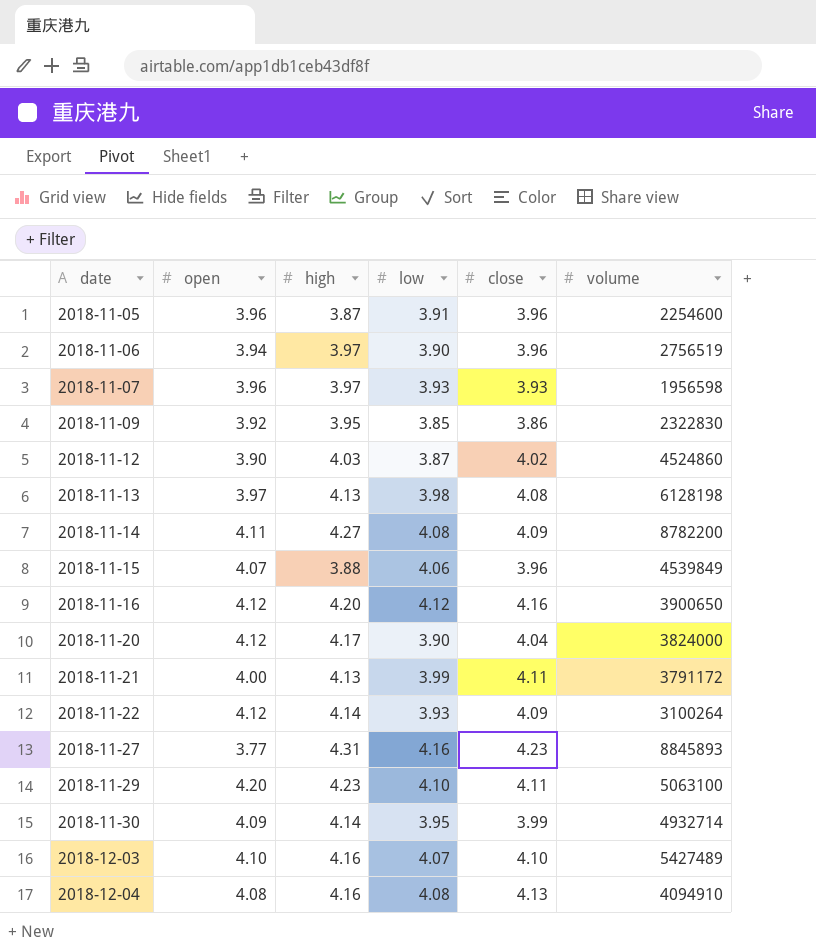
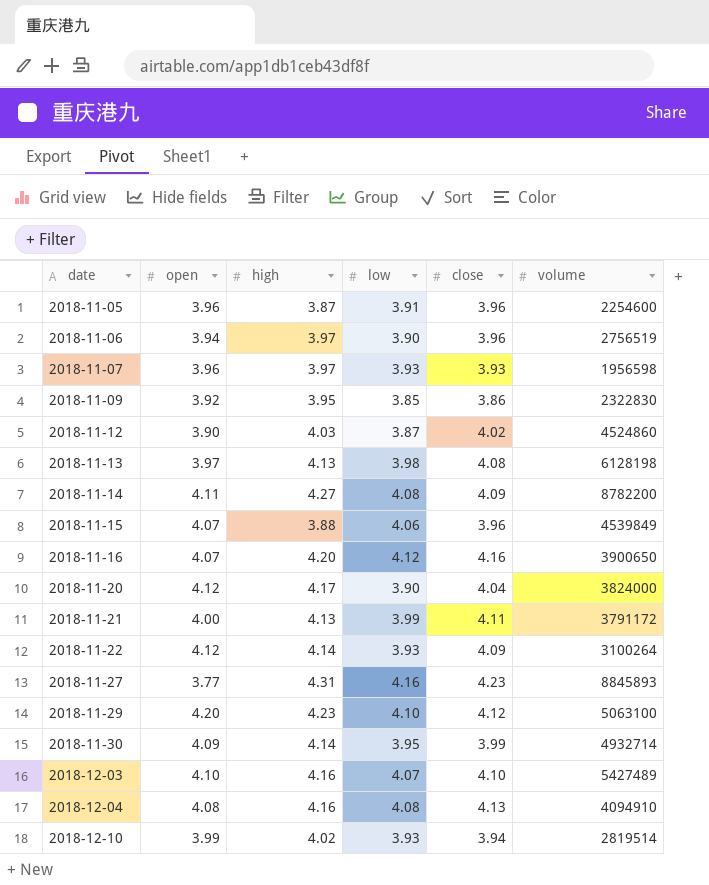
2018-11-16 | open: 4.12 -> 4.07
2018-11-29 | close: 4.11 -> 4.12
row 2018-12-10: none -> 3.99 | 4.02 | 3.93 | 3.94 | 2819514

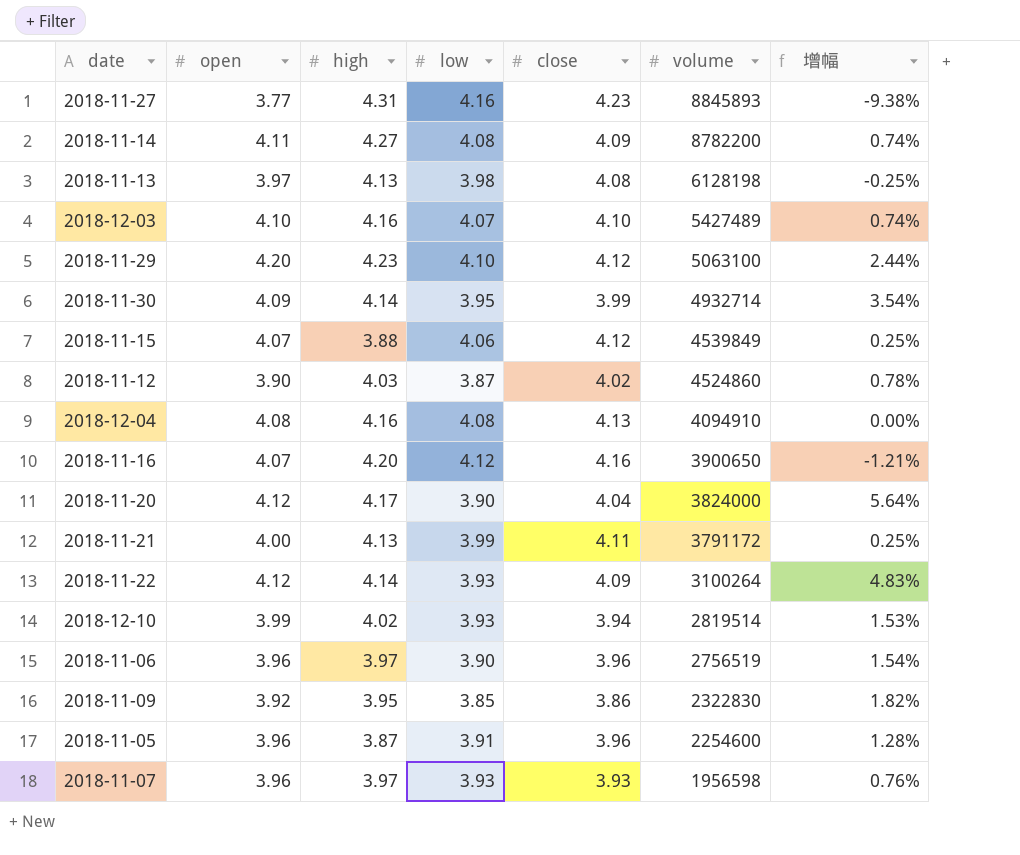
row order: date ascending -> volume descending
column 增幅 | formula: none -> ([open] - [low]) / [low]
2018-11-15 | close: 3.96 -> 4.12
2018-11-06 | open: 3.94 -> 3.96

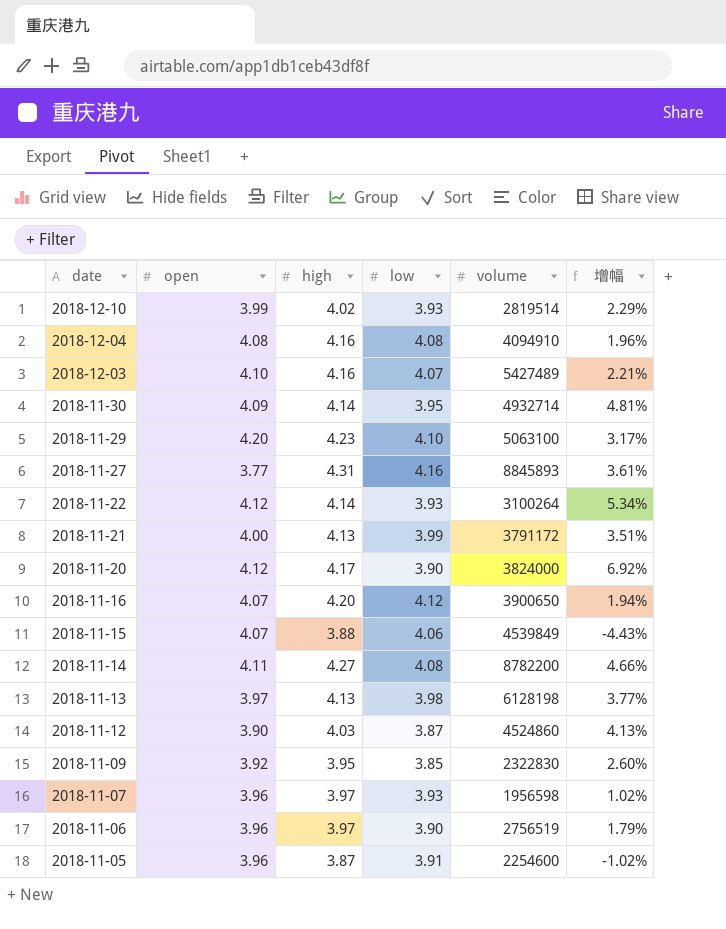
row order: volume descending -> date descending
column close | position: 5 -> none
column 增幅 | formula: ([open] - [low]) / [low] -> ([high] - [low]) / [low]

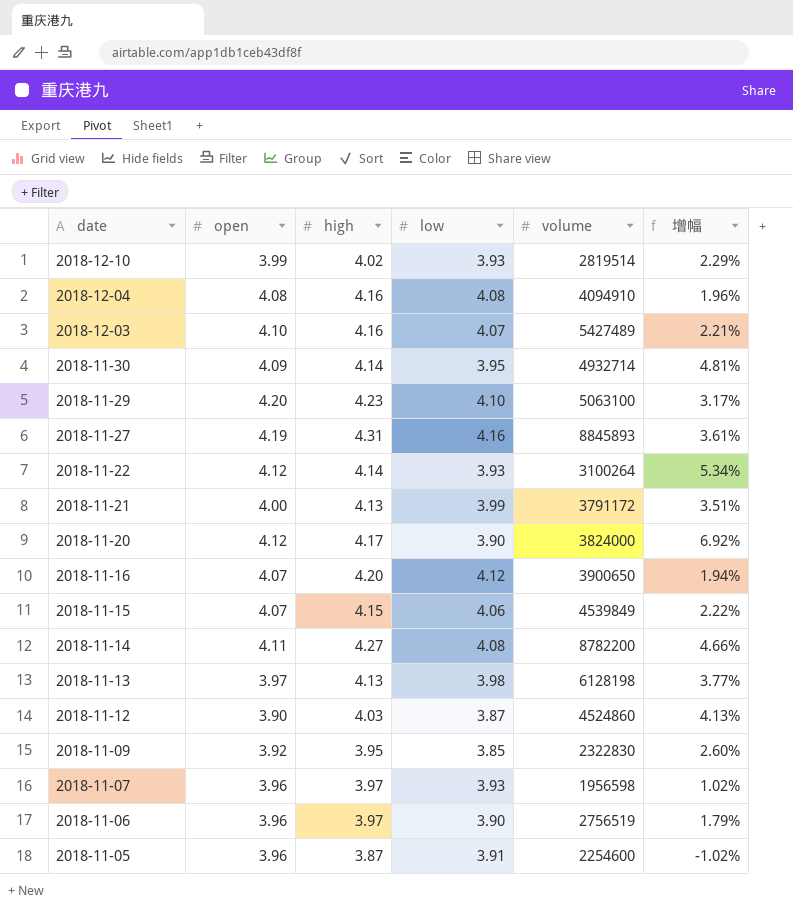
2018-11-27 | open: 3.77 -> 4.19
2018-11-15 | high: 3.88 -> 4.15
2018-11-15 | 增幅: -4.43% -> 2.22%

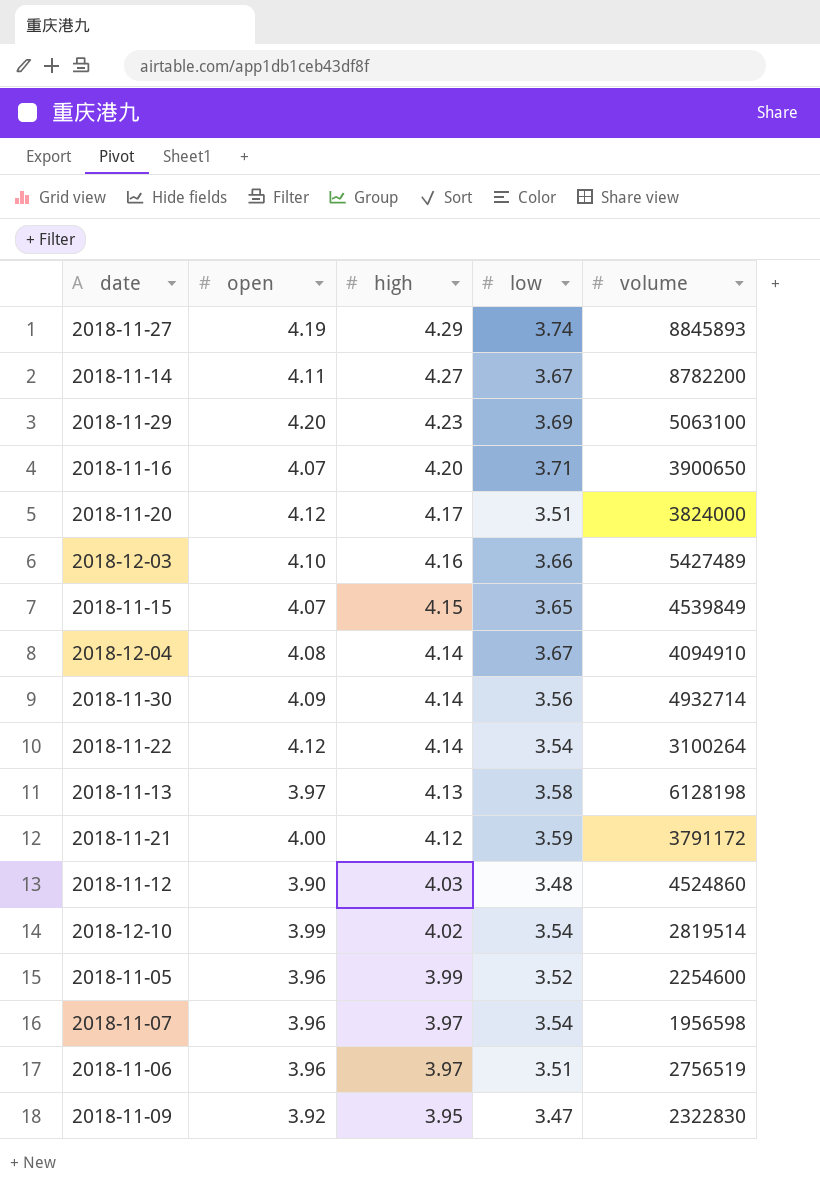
row order: date descending -> high descending
column 增幅 | formula: ([high] - [low]) / [low] -> none
2018-11-27 | high: 4.31 -> 4.29
2018-11-27 | low: 4.16 -> 3.74
2018-11-14 | low: 4.08 -> 3.67
2018-11-29 | low: 4.10 -> 3.69
2018-11-16 | low: 4.12 -> 3.71
2018-11-20 | low: 3.90 -> 3.51
2018-12-03 | low: 4.07 -> 3.66
2018-11-15 | low: 4.06 -> 3.65
2018-12-04 | high: 4.16 -> 4.14
2018-12-04 | low: 4.08 -> 3.67
2018-11-30 | low: 3.95 -> 3.56
2018-11-22 | low: 3.93 -> 3.54
2018-11-13 | low: 3.98 -> 3.58
2018-11-21 | high: 4.13 -> 4.12
2018-11-21 | low: 3.99 -> 3.59
2018-11-12 | low: 3.87 -> 3.48
2018-12-10 | low: 3.93 -> 3.54
2018-11-05 | high: 3.87 -> 3.99
2018-11-05 | low: 3.91 -> 3.52
2018-11-07 | low: 3.93 -> 3.54
2018-11-06 | low: 3.90 -> 3.51
2018-11-09 | low: 3.85 -> 3.47

